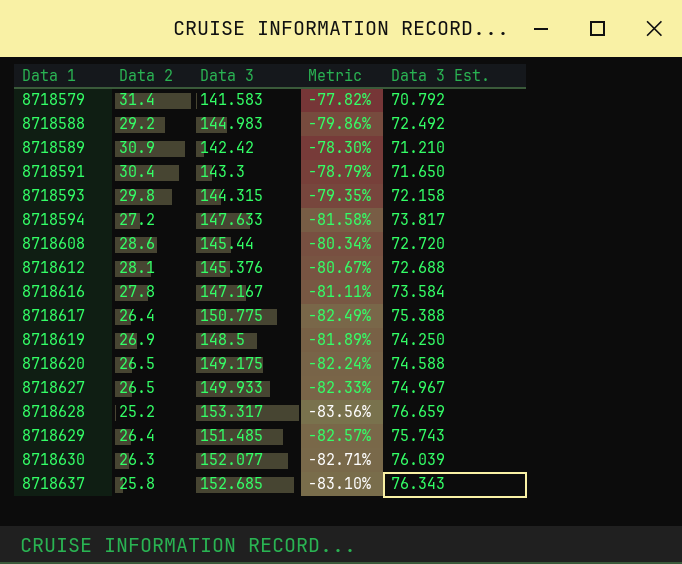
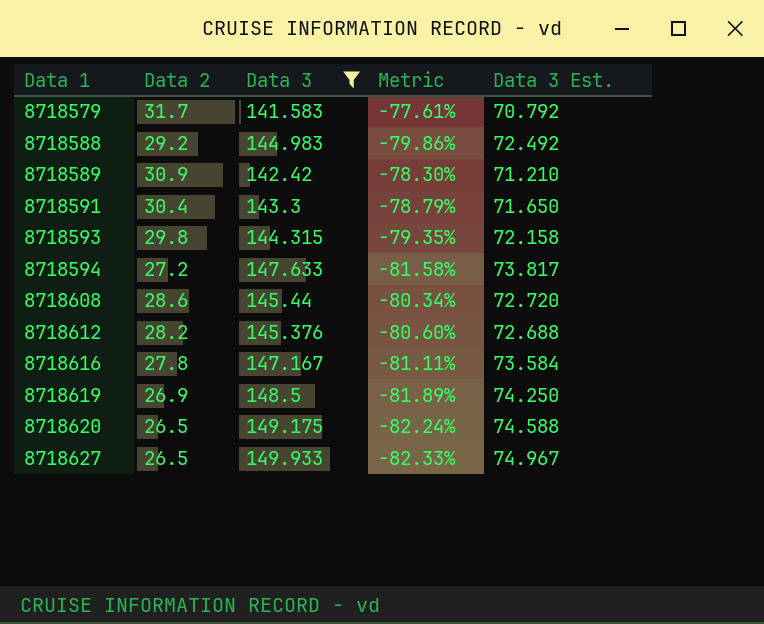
filter: none -> Data 3 <= 149.933
8718579 | Data 2: 31.4 -> 31.7
8718579 | Metric: -77.82% -> -77.61%
8718612 | Data 2: 28.1 -> 28.2
8718612 | Metric: -80.67% -> -80.60%

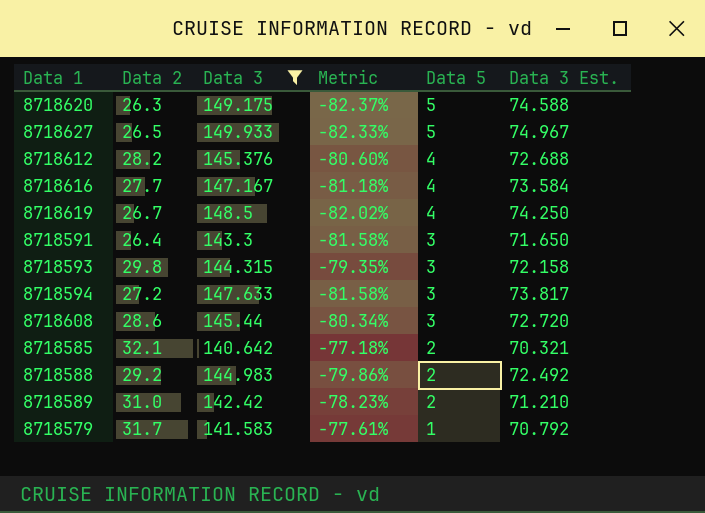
row order: Data 1 ascending -> Data 5 descending
column Data 5 | position: none -> 5
8718620 | Data 2: 26.5 -> 26.3
8718620 | Metric: -82.24% -> -82.37%
8718616 | Data 2: 27.8 -> 27.7
8718616 | Metric: -81.11% -> -81.18%
8718619 | Data 2: 26.9 -> 26.7
8718619 | Metric: -81.89% -> -82.02%
8718591 | Data 2: 30.4 -> 26.4
8718591 | Metric: -78.79% -> -81.58%
row 8718585: none -> 32.1 | 140.642 | -77.18% | 2 | 70.321
8718589 | Data 2: 30.9 -> 31.0
8718589 | Metric: -78.30% -> -78.23%

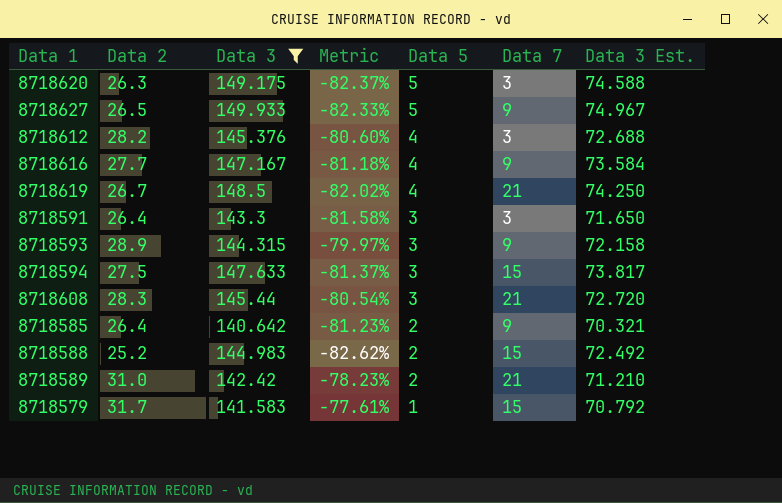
column Data 7 | position: none -> 6
8718593 | Data 2: 29.8 -> 28.9
8718593 | Metric: -79.35% -> -79.97%
8718594 | Data 2: 27.2 -> 27.5
8718594 | Metric: -81.58% -> -81.37%
8718608 | Data 2: 28.6 -> 28.3
8718608 | Metric: -80.34% -> -80.54%
8718585 | Data 2: 32.1 -> 26.4
8718585 | Metric: -77.18% -> -81.23%
8718588 | Data 2: 29.2 -> 25.2
8718588 | Metric: -79.86% -> -82.62%

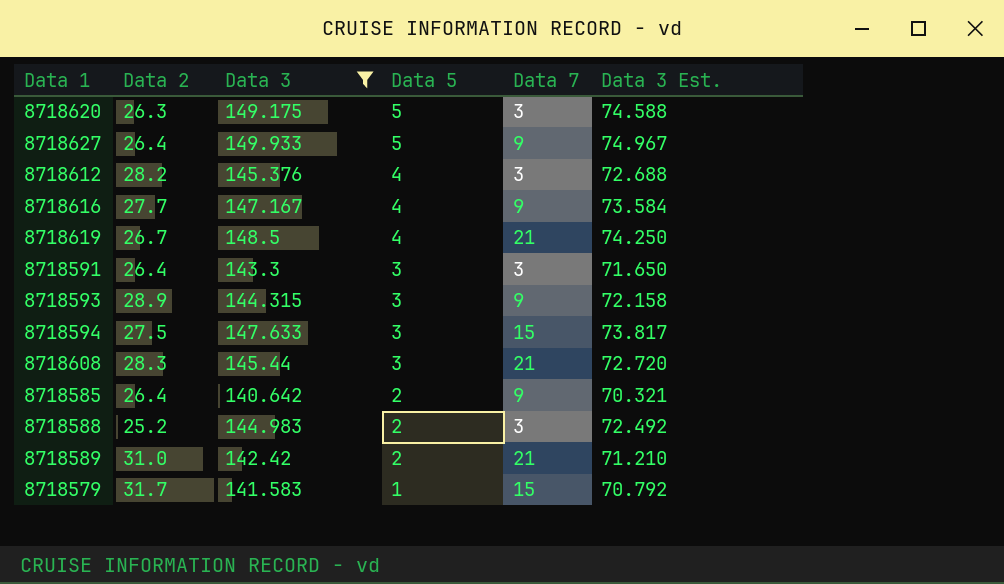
column Metric | formula: ([Data 2] - [Data 3]) / [Data 3] -> none
8718627 | Data 2: 26.5 -> 26.4
8718588 | Data 7: 15 -> 3

